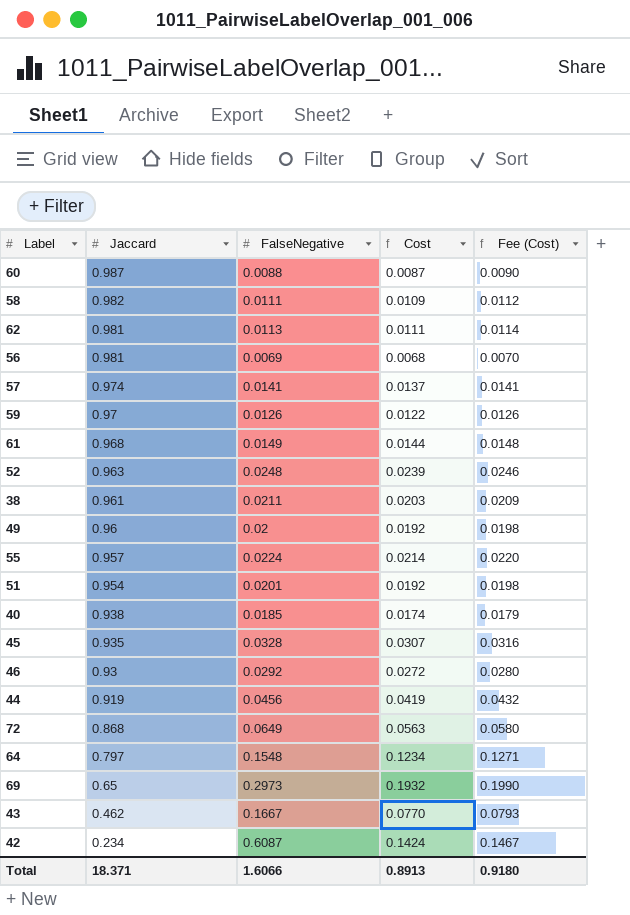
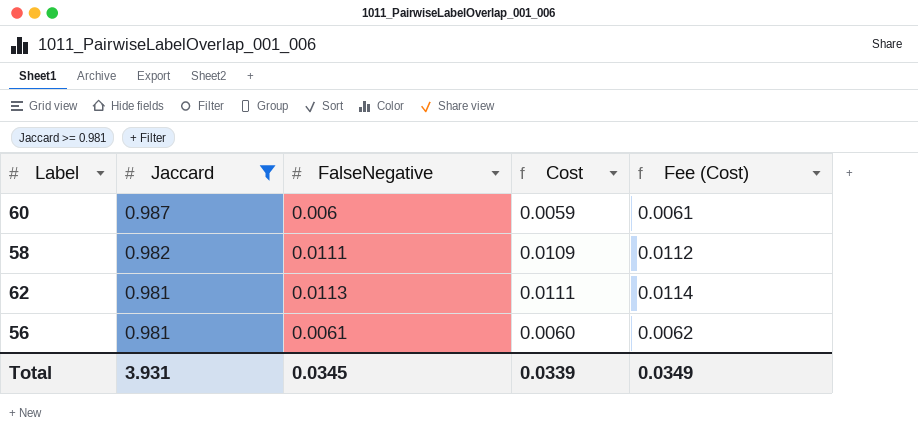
filter: none -> Jaccard >= 0.981
60 | FalseNegative: 0.0088 -> 0.006
60 | Cost: 0.0087 -> 0.0059
60 | Fee (Cost): 0.0090 -> 0.0061
56 | FalseNegative: 0.0069 -> 0.0061
56 | Cost: 0.0068 -> 0.0060
56 | Fee (Cost): 0.0070 -> 0.0062
Total | Jaccard: 18.371 -> 3.931
Total | FalseNegative: 1.6066 -> 0.0345
Total | Cost: 0.8913 -> 0.0339
Total | Fee (Cost): 0.9180 -> 0.0349

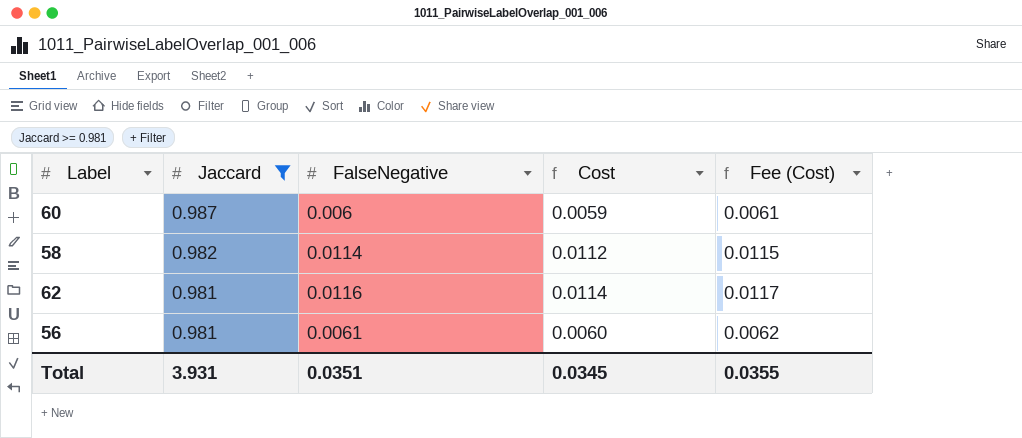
58 | FalseNegative: 0.0111 -> 0.0114
58 | Cost: 0.0109 -> 0.0112
58 | Fee (Cost): 0.0112 -> 0.0115
62 | FalseNegative: 0.0113 -> 0.0116
62 | Cost: 0.0111 -> 0.0114
62 | Fee (Cost): 0.0114 -> 0.0117
Total | FalseNegative: 0.0345 -> 0.0351
Total | Cost: 0.0339 -> 0.0345
Total | Fee (Cost): 0.0349 -> 0.0355

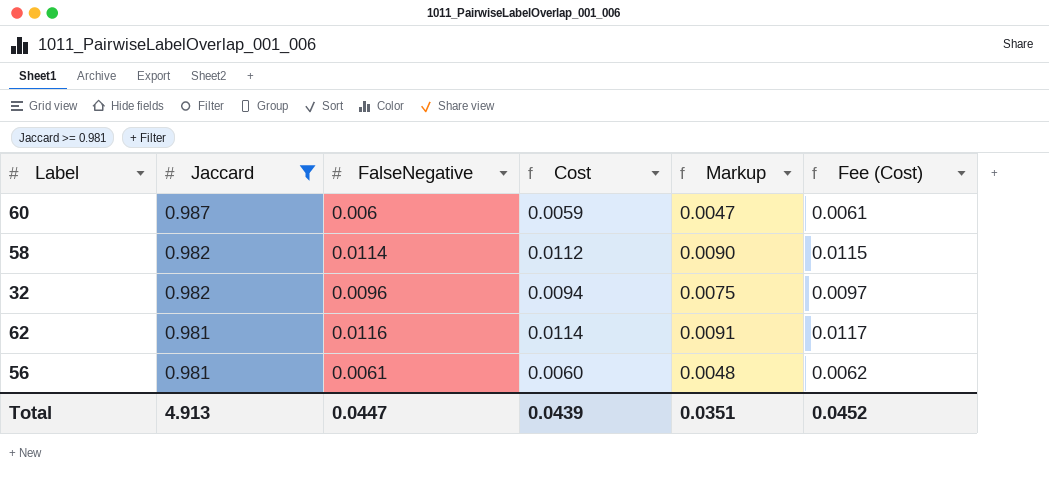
column Markup | formula: none -> [Cost] * 0.8
row 32: none -> 0.982 | 0.0096 | 0.0094 | 0.0075 | 0.0097
Total | Jaccard: 3.931 -> 4.913
Total | FalseNegative: 0.0351 -> 0.0447
Total | Cost: 0.0345 -> 0.0439
Total | Fee (Cost): 0.0355 -> 0.0452

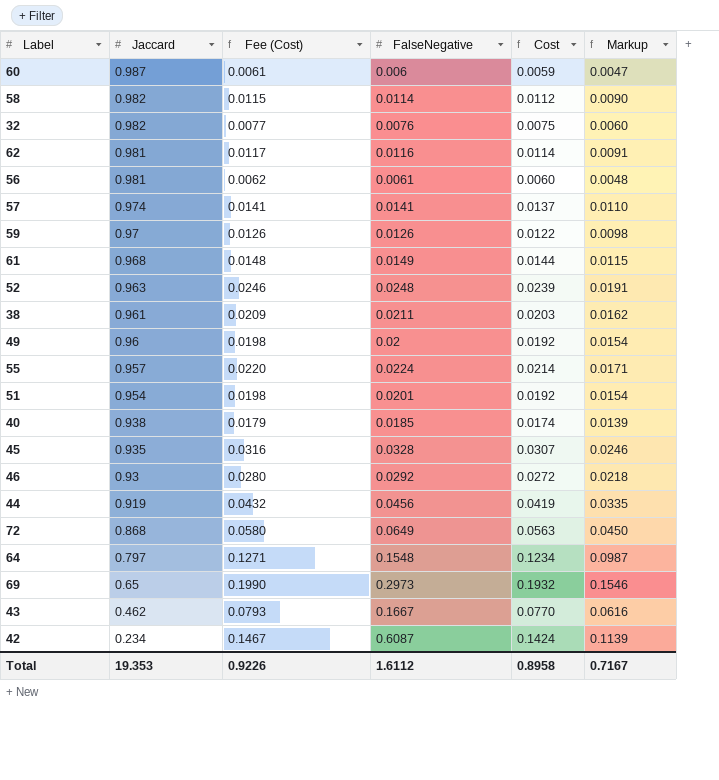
filter: Jaccard >= 0.981 -> none
column Fee (Cost) | position: 6 -> 3
32 | Fee (Cost): 0.0097 -> 0.0077
32 | FalseNegative: 0.0096 -> 0.0076
32 | Cost: 0.0094 -> 0.0075
32 | Markup: 0.0075 -> 0.0060
Total | Jaccard: 4.913 -> 19.353
Total | Fee (Cost): 0.0452 -> 0.9226
Total | FalseNegative: 0.0447 -> 1.6112
Total | Cost: 0.0439 -> 0.8958
Total | Markup: 0.0351 -> 0.7167

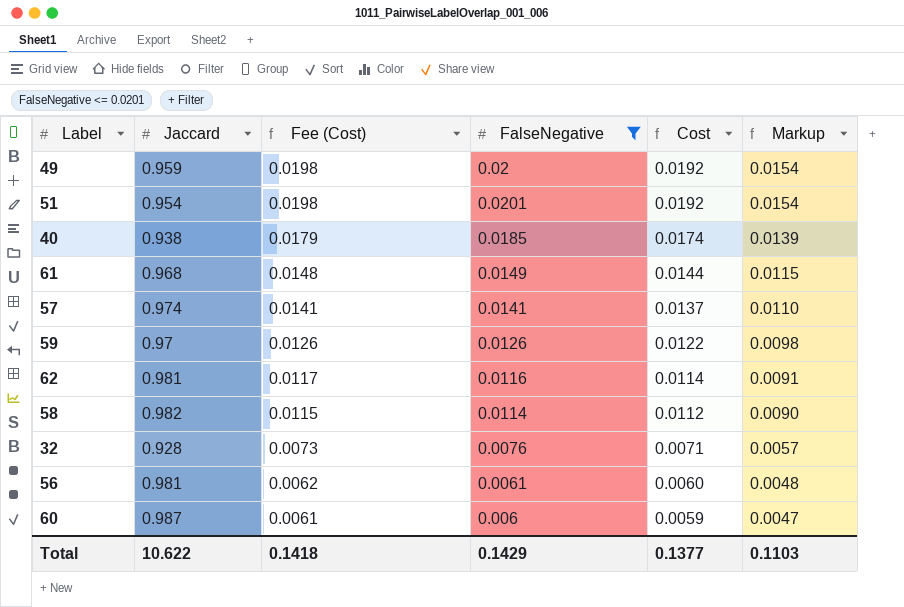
filter: none -> FalseNegative <= 0.0201
row order: Jaccard descending -> Fee (Cost) descending
49 | Jaccard: 0.96 -> 0.959
32 | Jaccard: 0.982 -> 0.928
32 | Fee (Cost): 0.0077 -> 0.0073
32 | Cost: 0.0075 -> 0.0071
32 | Markup: 0.0060 -> 0.0057
Total | Jaccard: 19.353 -> 10.622
Total | Fee (Cost): 0.9226 -> 0.1418
Total | FalseNegative: 1.6112 -> 0.1429
Total | Cost: 0.8958 -> 0.1377
Total | Markup: 0.7167 -> 0.1103

